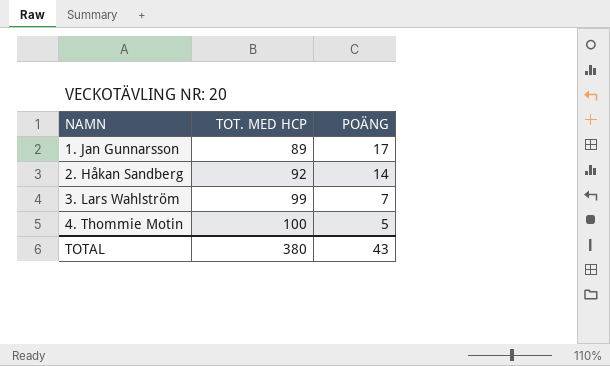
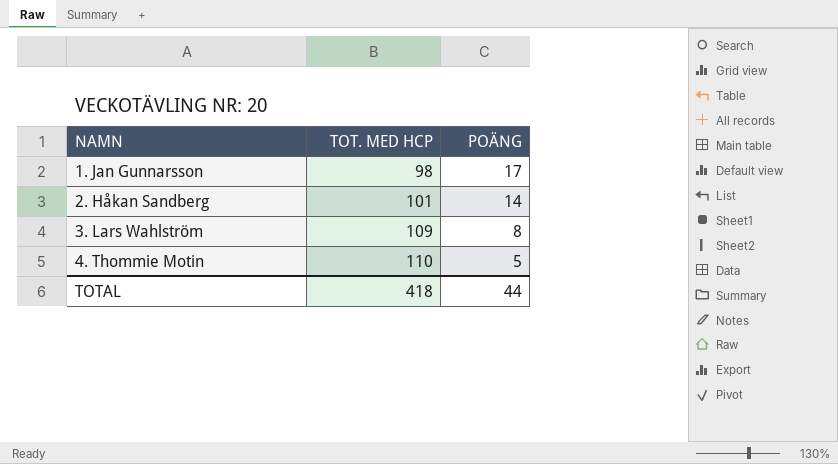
1. Jan Gunnarsson | TOT. MED HCP: 89 -> 98
2. Håkan Sandberg | TOT. MED HCP: 92 -> 101
3. Lars Wahlström | TOT. MED HCP: 99 -> 109
3. Lars Wahlström | POÄNG: 7 -> 8
4. Thommie Motin | TOT. MED HCP: 100 -> 110
TOTAL | TOT. MED HCP: 380 -> 418
TOTAL | POÄNG: 43 -> 44

